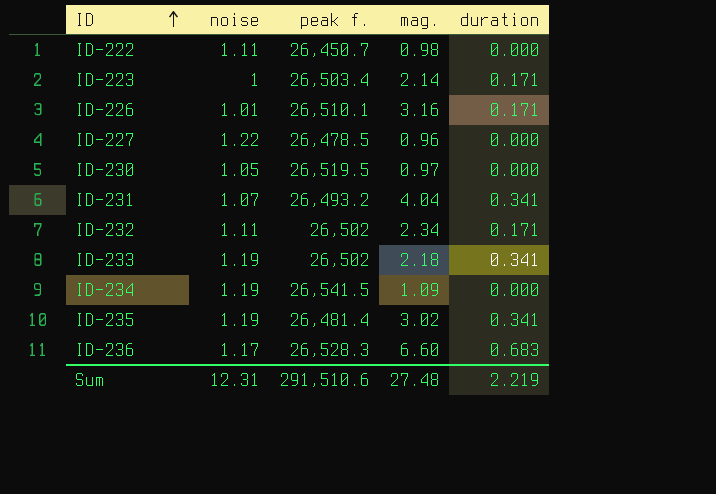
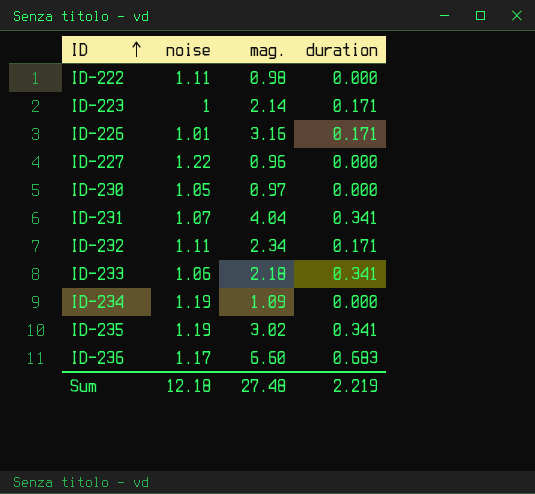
column peak f. | position: 3 -> none
ID-233 | noise: 1.19 -> 1.06
Sum | noise: 12.31 -> 12.18

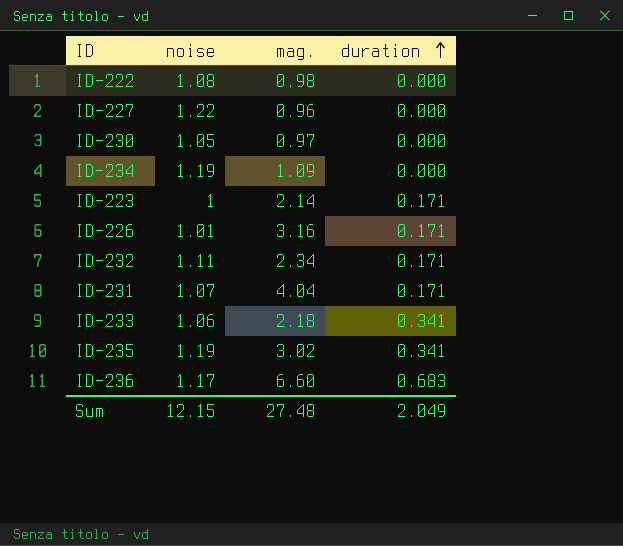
row order: ID ascending -> duration ascending
ID-222 | noise: 1.11 -> 1.08
ID-231 | duration: 0.341 -> 0.171
Sum | noise: 12.18 -> 12.15
Sum | duration: 2.219 -> 2.049

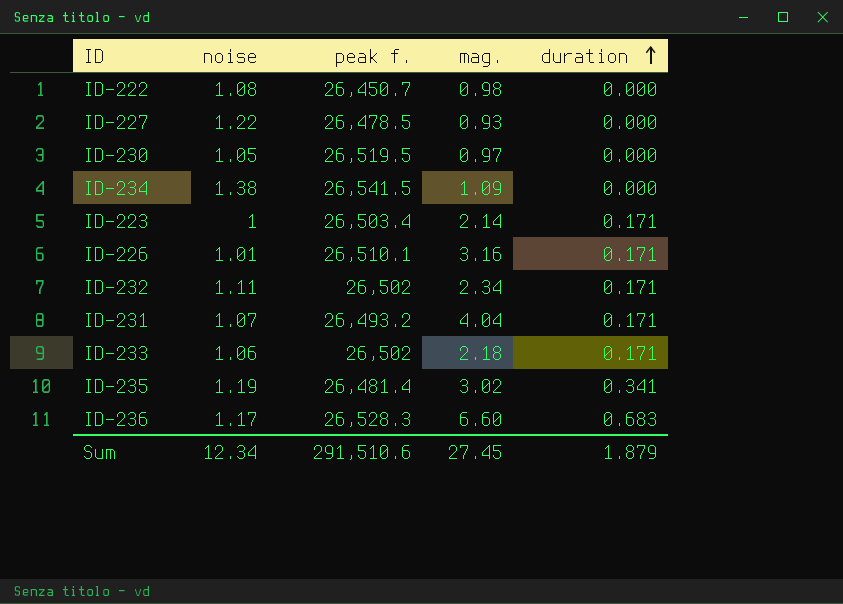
column peak f. | position: none -> 3
ID-227 | mag.: 0.96 -> 0.93
ID-234 | noise: 1.19 -> 1.38
ID-233 | duration: 0.341 -> 0.171
Sum | noise: 12.15 -> 12.34
Sum | mag.: 27.48 -> 27.45
Sum | duration: 2.049 -> 1.879

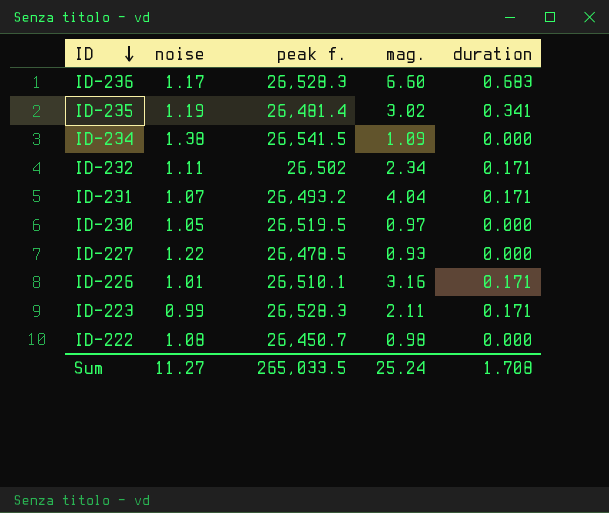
row order: duration ascending -> ID descending
row ID-233: 1.06 | 26,502 | 2.18 | 0.171 -> none
ID-223 | noise: 1 -> 0.99
ID-223 | peak f.: 26,503.4 -> 26,528.3
ID-223 | mag.: 2.14 -> 2.11
Sum | noise: 12.34 -> 11.27
Sum | peak f.: 291,510.6 -> 265,033.5
Sum | mag.: 27.45 -> 25.24
Sum | duration: 1.879 -> 1.708

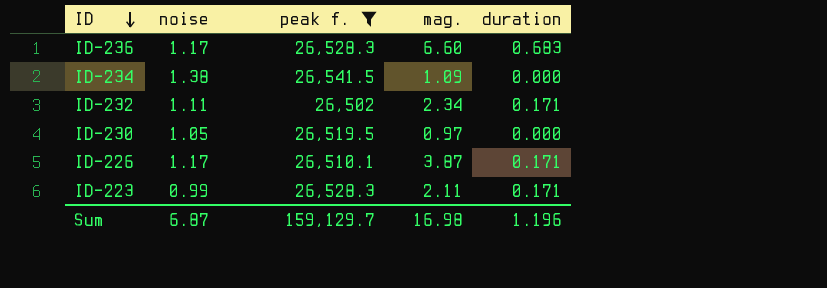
filter: none -> peak f. >= 26,502
ID-226 | noise: 1.01 -> 1.17
ID-226 | mag.: 3.16 -> 3.87
Sum | noise: 11.27 -> 6.87
Sum | peak f.: 265,033.5 -> 159,129.7
Sum | mag.: 25.24 -> 16.98
Sum | duration: 1.708 -> 1.196

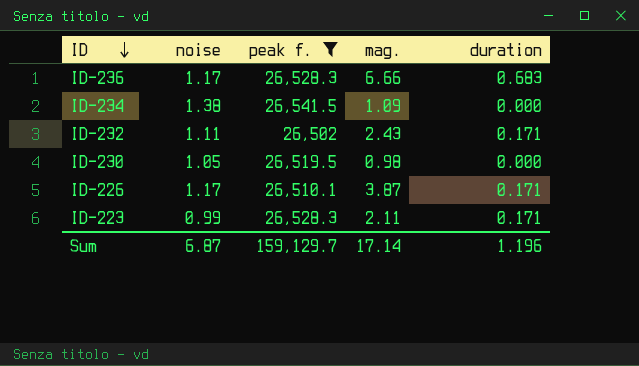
ID-236 | mag.: 6.60 -> 6.66
ID-232 | mag.: 2.34 -> 2.43
ID-230 | mag.: 0.97 -> 0.98
Sum | mag.: 16.98 -> 17.14

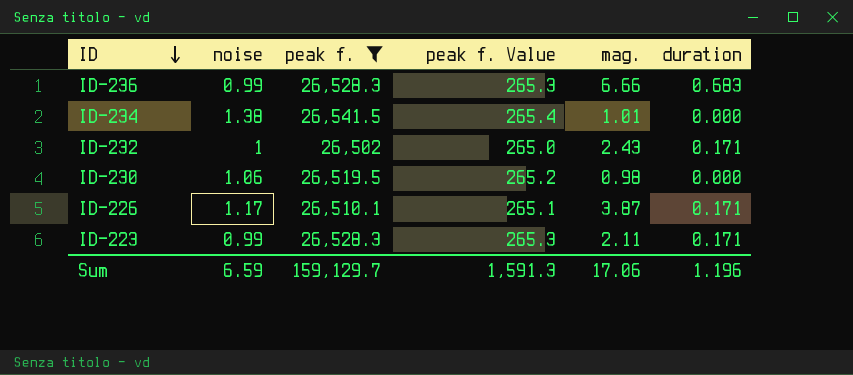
column peak f. Value | formula: none -> [peak f.] * 0.01
ID-236 | noise: 1.17 -> 0.99
ID-234 | mag.: 1.09 -> 1.01
ID-232 | noise: 1.11 -> 1
ID-230 | noise: 1.05 -> 1.06
Sum | noise: 6.87 -> 6.59
Sum | mag.: 17.14 -> 17.06

